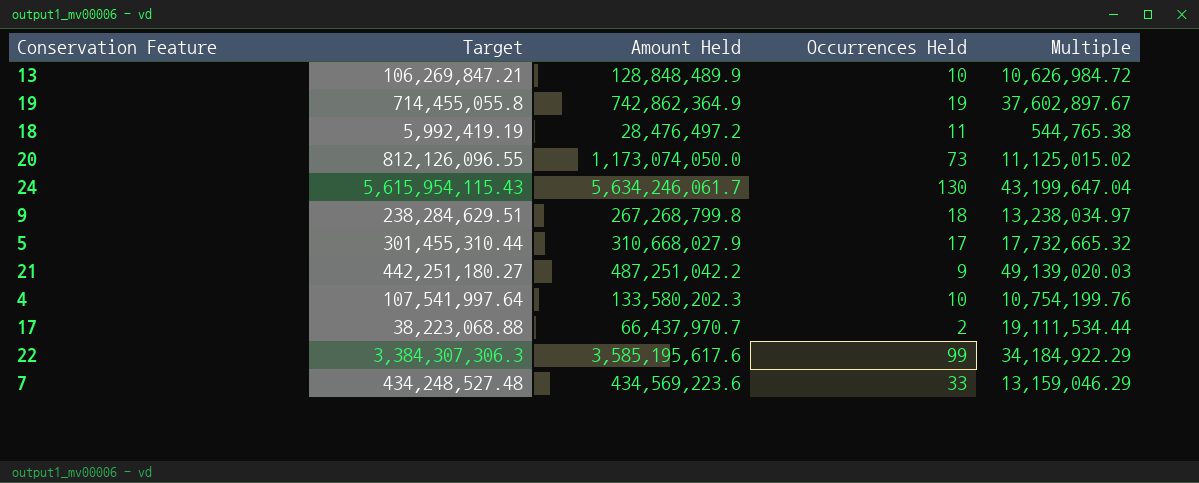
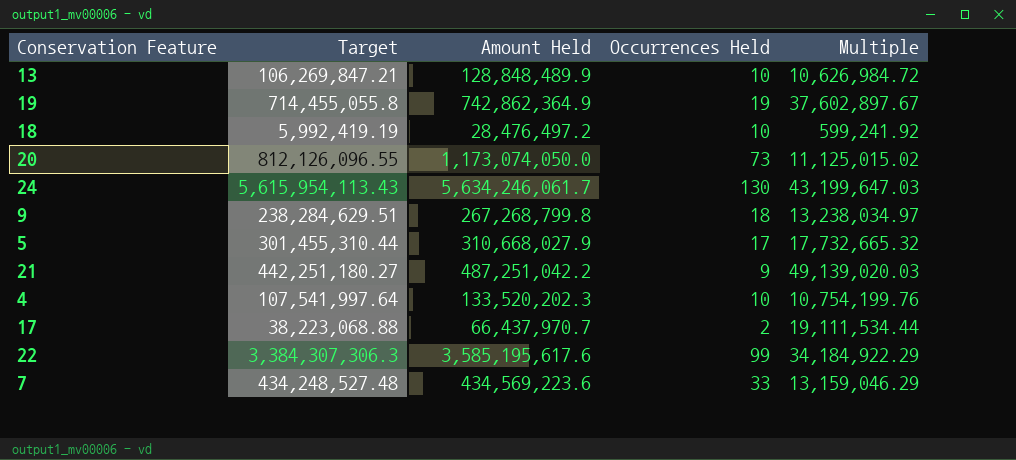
18 | Occurrences Held: 11 -> 10
18 | Multiple: 544,765.38 -> 599,241.92
24 | Target: 5,615,954,115.43 -> 5,615,954,113.43
24 | Multiple: 43,199,647.04 -> 43,199,647.03
4 | Amount Held: 133,580,202.3 -> 133,520,202.3

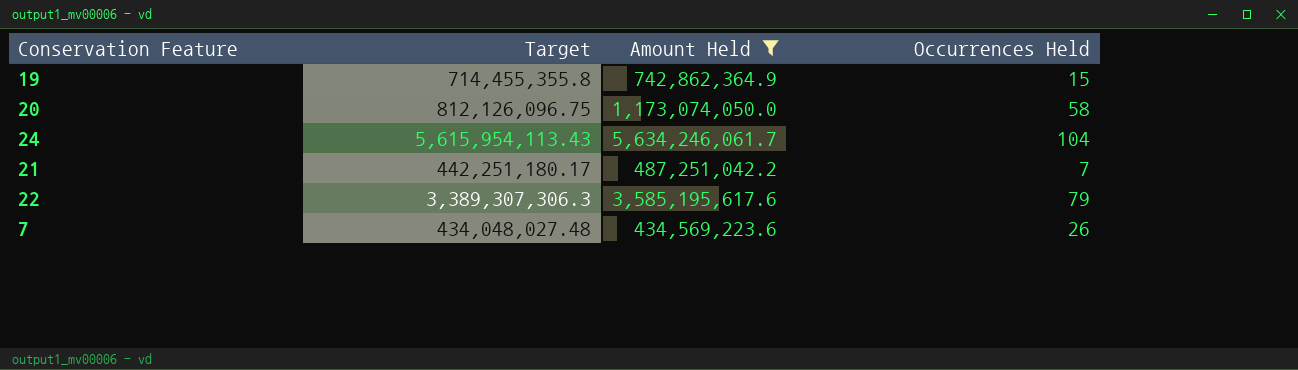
filter: none -> Amount Held >= 434,569,223.6
column Multiple | formula: [Target] / [Occurrences Held] -> none
19 | Target: 714,455,055.8 -> 714,455,355.8
19 | Occurrences Held: 19 -> 15
20 | Target: 812,126,096.55 -> 812,126,096.75
20 | Occurrences Held: 73 -> 58
24 | Occurrences Held: 130 -> 104
21 | Target: 442,251,180.27 -> 442,251,180.17
21 | Occurrences Held: 9 -> 7
22 | Target: 3,384,307,306.3 -> 3,389,307,306.3
22 | Occurrences Held: 99 -> 79
7 | Target: 434,248,527.48 -> 434,048,027.48
7 | Occurrences Held: 33 -> 26

